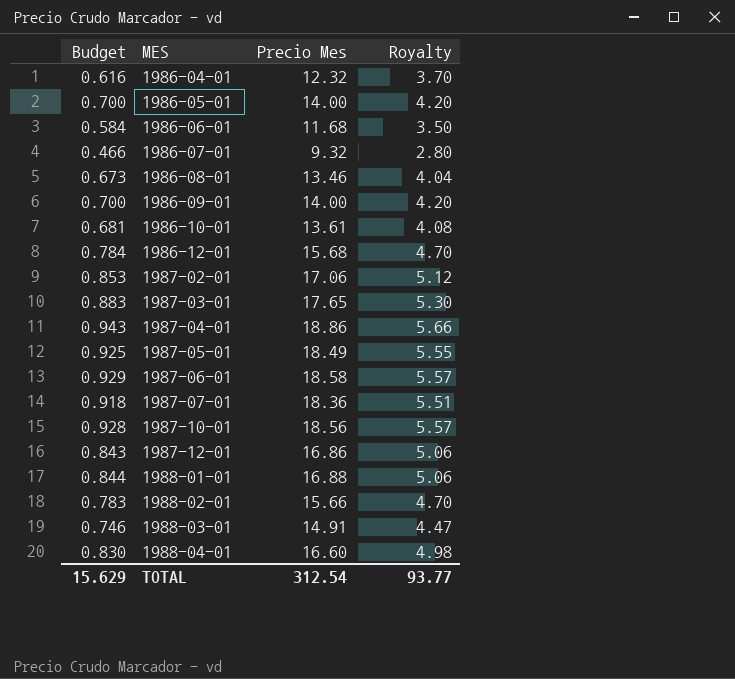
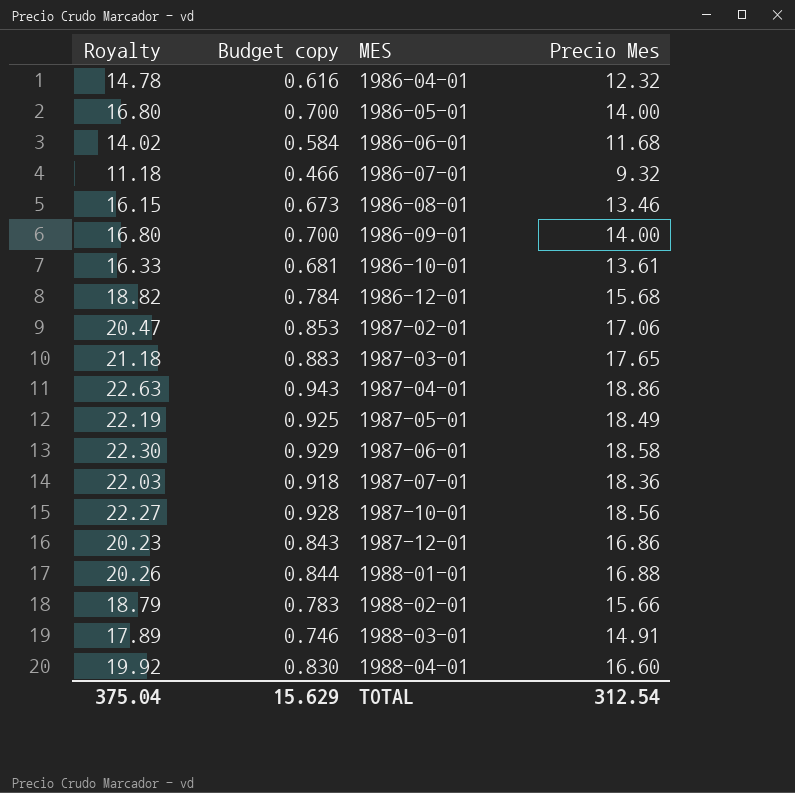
column Royalty | formula: [Precio Mes] * 0.3 -> [Precio Mes] * 1.2
column Royalty | position: 4 -> 1
column name: Budget -> Budget copy
TOTAL | Royalty: 93.77 -> 375.04

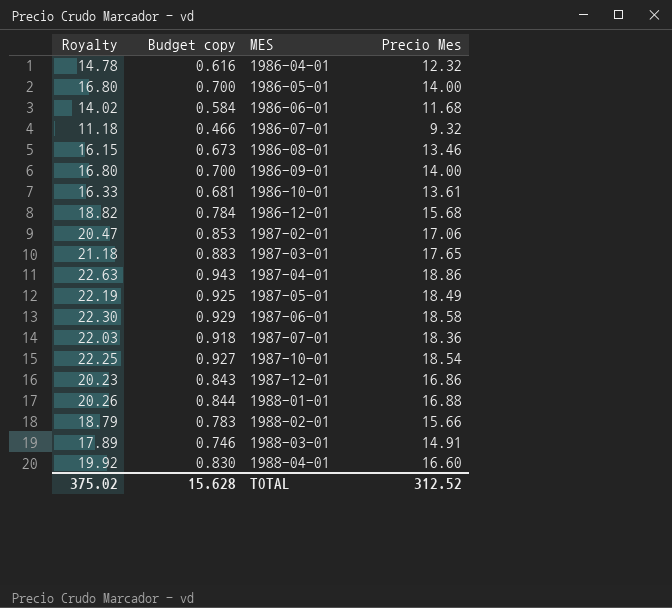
1987-10-01 | Royalty: 22.27 -> 22.25
1987-10-01 | Budget copy: 0.928 -> 0.927
1987-10-01 | Precio Mes: 18.56 -> 18.54
TOTAL | Royalty: 375.04 -> 375.02
TOTAL | Budget copy: 15.629 -> 15.628
TOTAL | Precio Mes: 312.54 -> 312.52

